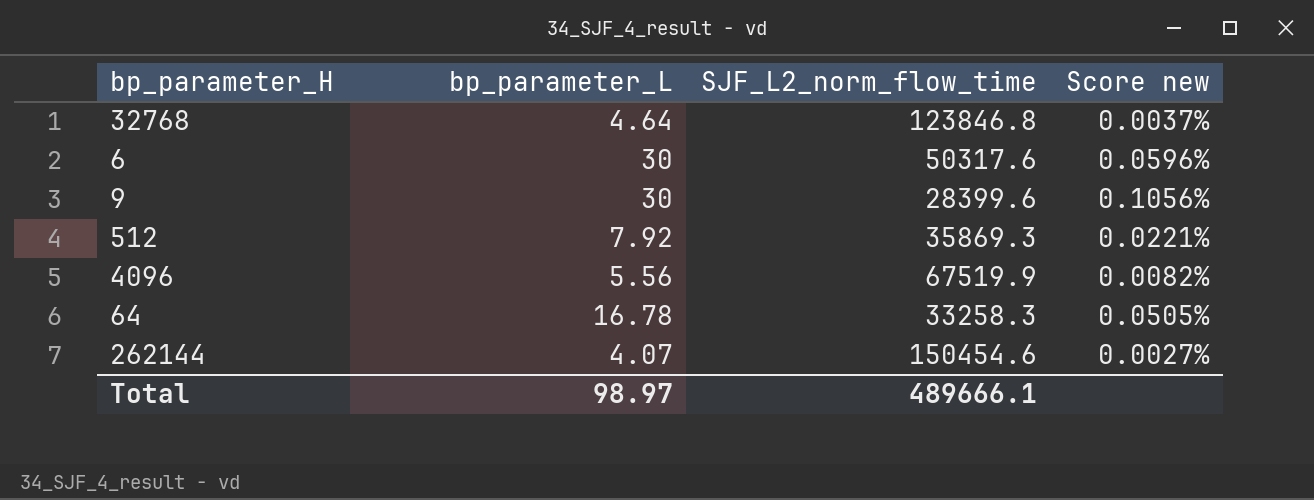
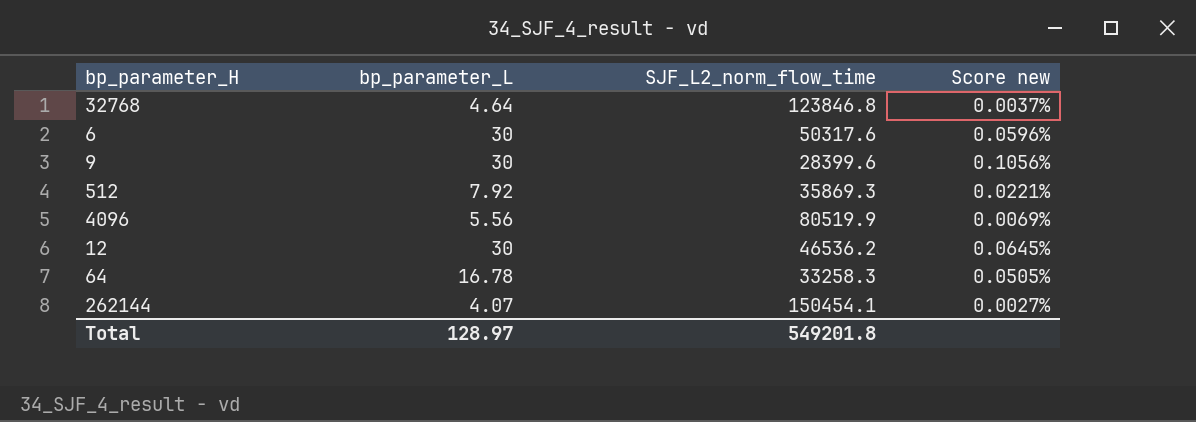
4096 | SJF_L2_norm_flow_time: 67519.9 -> 80519.9
4096 | Score new: 0.0082% -> 0.0069%
row 12: none -> 30 | 46536.2 | 0.0645%
262144 | SJF_L2_norm_flow_time: 150454.6 -> 150454.1
Total | bp_parameter_L: 98.97 -> 128.97
Total | SJF_L2_norm_flow_time: 489666.1 -> 549201.8

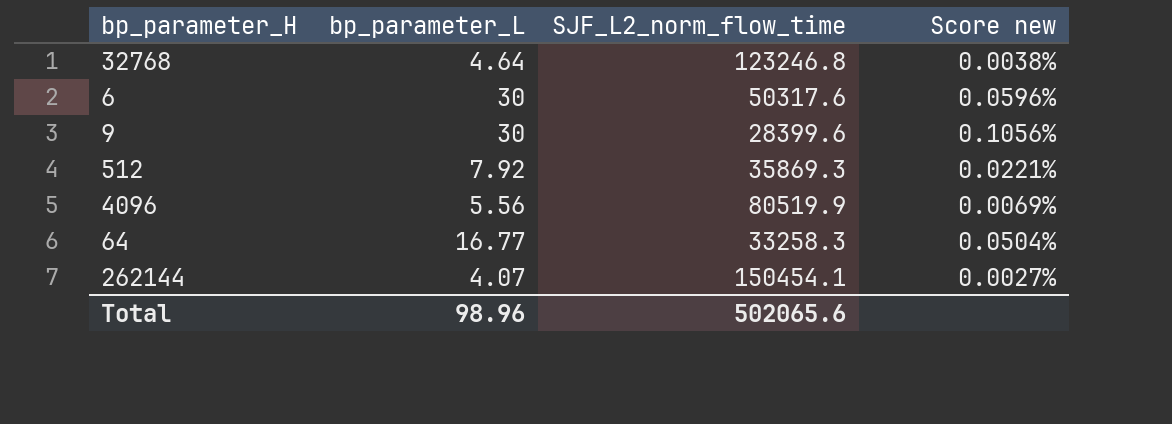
row 12: 30 | 46536.2 | 0.0645% -> none
32768 | SJF_L2_norm_flow_time: 123846.8 -> 123246.8
32768 | Score new: 0.0037% -> 0.0038%
64 | bp_parameter_L: 16.78 -> 16.77
64 | Score new: 0.0505% -> 0.0504%
Total | bp_parameter_L: 128.97 -> 98.96
Total | SJF_L2_norm_flow_time: 549201.8 -> 502065.6

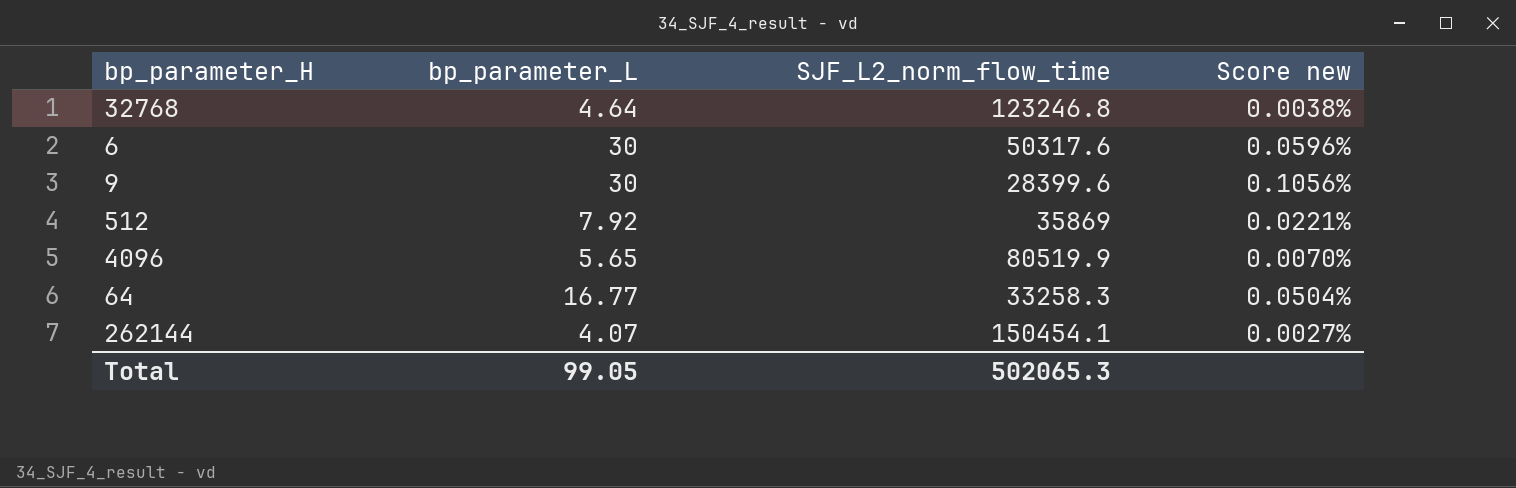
512 | SJF_L2_norm_flow_time: 35869.3 -> 35869
4096 | bp_parameter_L: 5.56 -> 5.65
4096 | Score new: 0.0069% -> 0.0070%
Total | bp_parameter_L: 98.96 -> 99.05
Total | SJF_L2_norm_flow_time: 502065.6 -> 502065.3

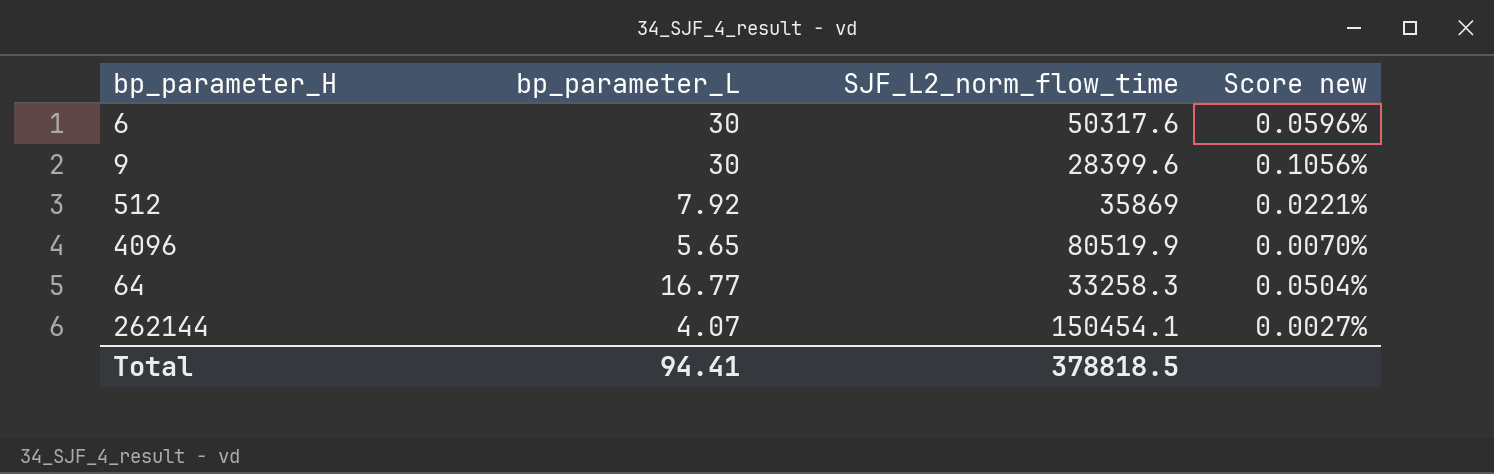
row 32768: 4.64 | 123246.8 | 0.0038% -> none
Total | bp_parameter_L: 99.05 -> 94.41
Total | SJF_L2_norm_flow_time: 502065.3 -> 378818.5

